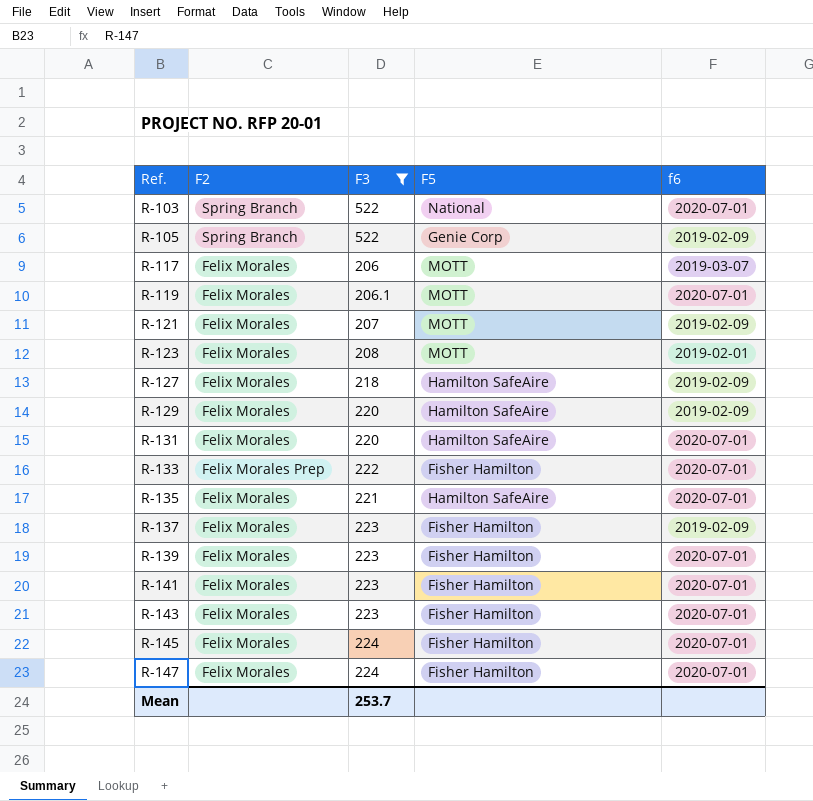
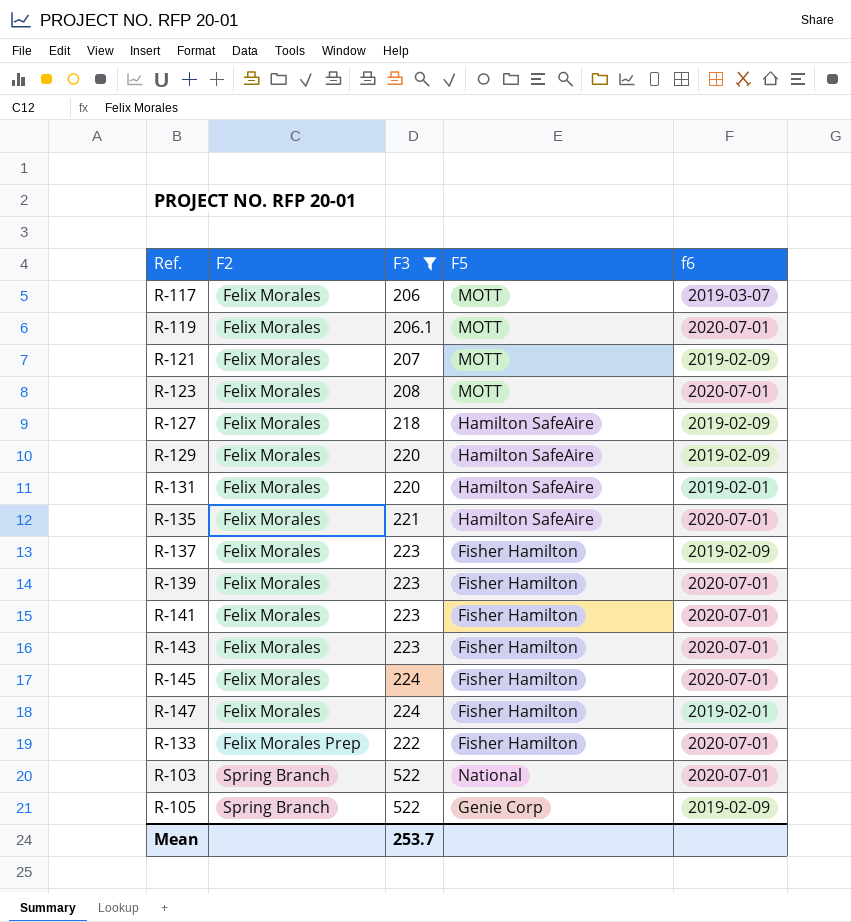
row order: Ref. ascending -> F2 ascending
R-123 | f6: 2019-02-01 -> 2020-07-01
R-131 | f6: 2020-07-01 -> 2019-02-01
R-147 | f6: 2020-07-01 -> 2019-02-01

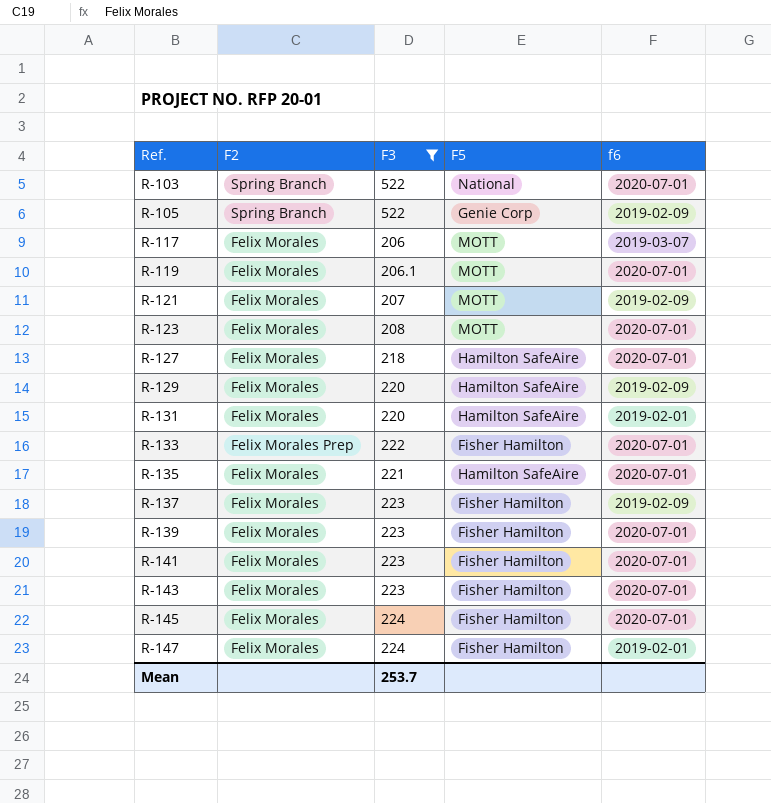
row order: F2 ascending -> Ref. ascending
R-127 | f6: 2019-02-09 -> 2020-07-01

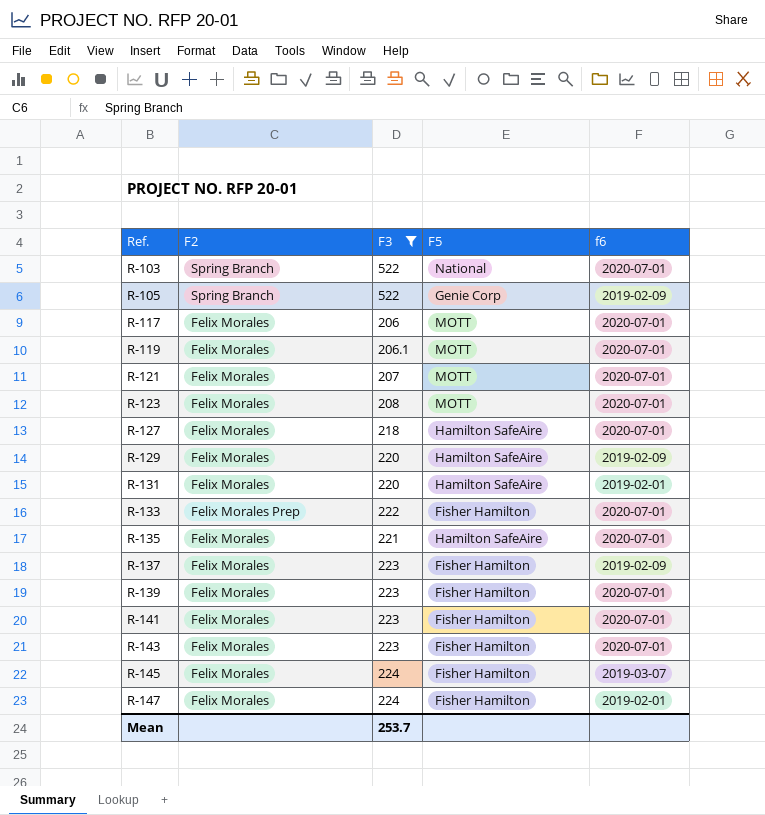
R-117 | f6: 2019-03-07 -> 2020-07-01
R-121 | f6: 2019-02-09 -> 2020-07-01
R-145 | f6: 2020-07-01 -> 2019-03-07

